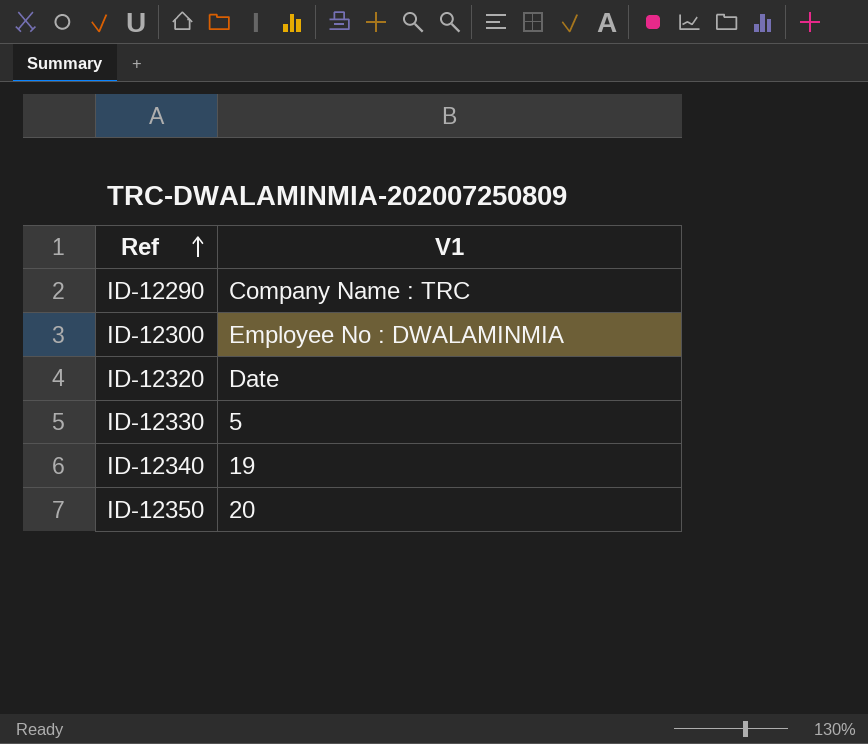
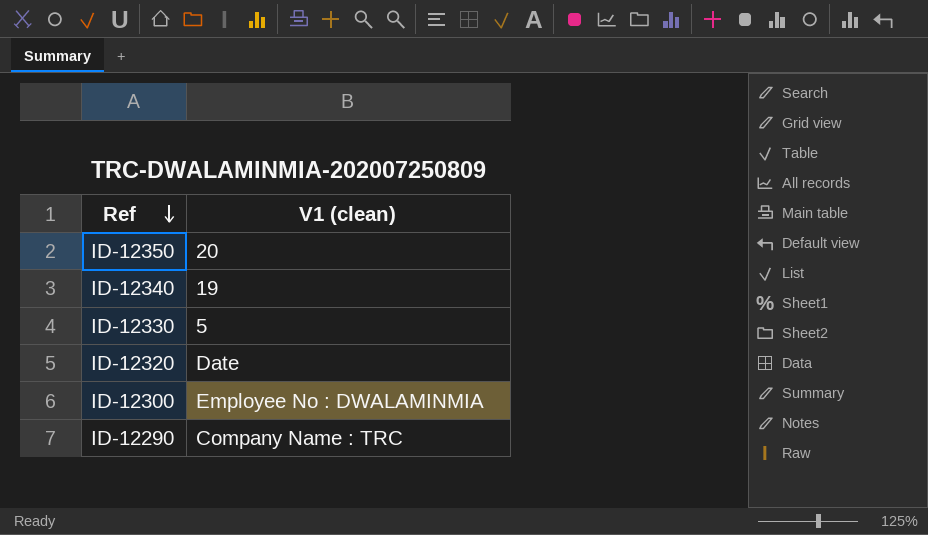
row order: Ref ascending -> Ref descending
column name: V1 -> V1 (clean)

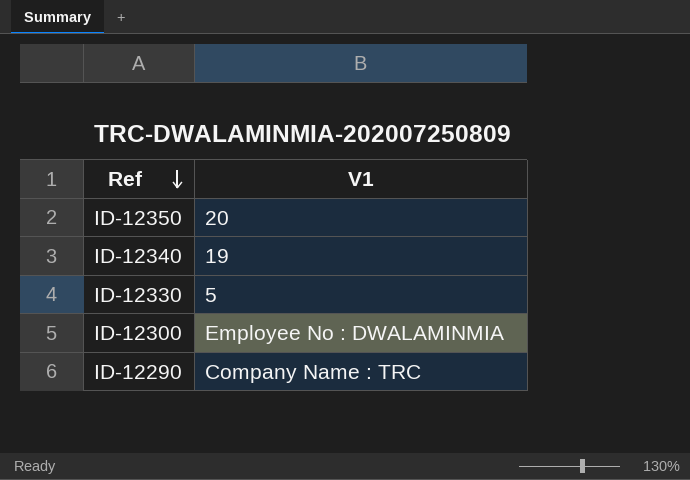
column name: V1 (clean) -> V1
row ID-12320: Date -> none

